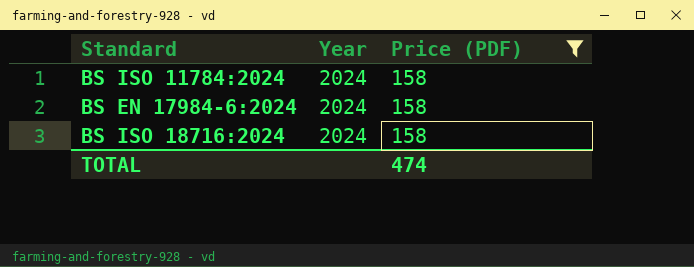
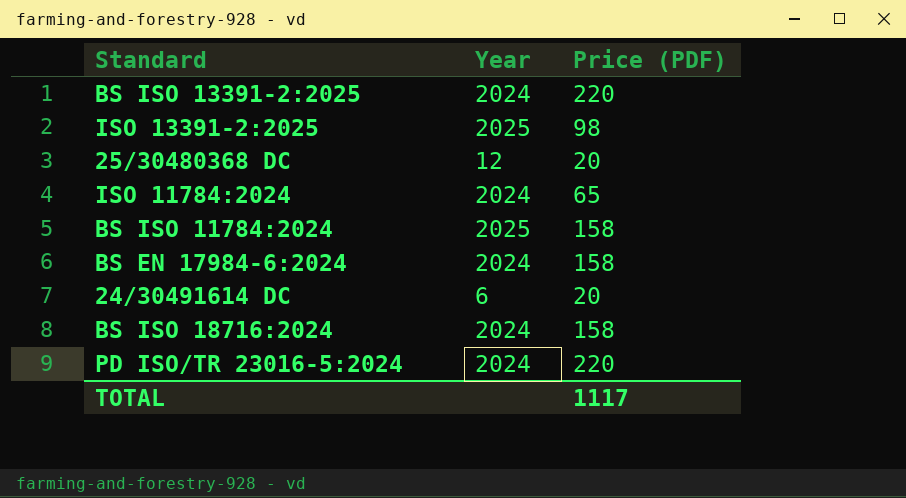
filter: Price (PDF) = 158 -> none
BS ISO 11784:2024 | Year: 2024 -> 2025
TOTAL | Price (PDF): 474 -> 1117

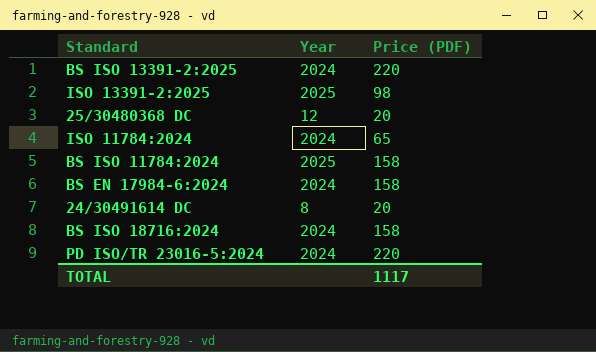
24/30491614 DC | Year: 6 -> 8

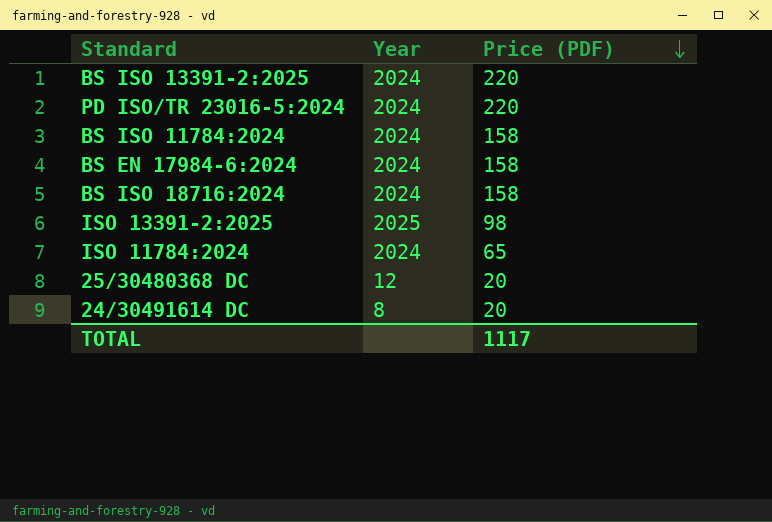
row order: none -> Price (PDF) descending
BS ISO 11784:2024 | Year: 2025 -> 2024

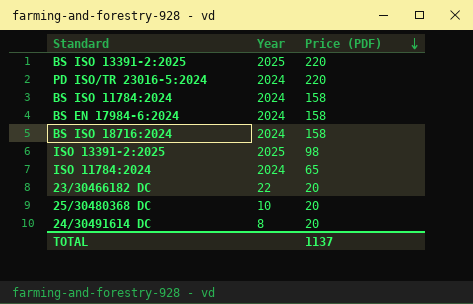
BS ISO 13391-2:2025 | Year: 2024 -> 2025
row 23/30466182 DC: none -> 22 | 20
25/30480368 DC | Year: 12 -> 10
TOTAL | Price (PDF): 1117 -> 1137

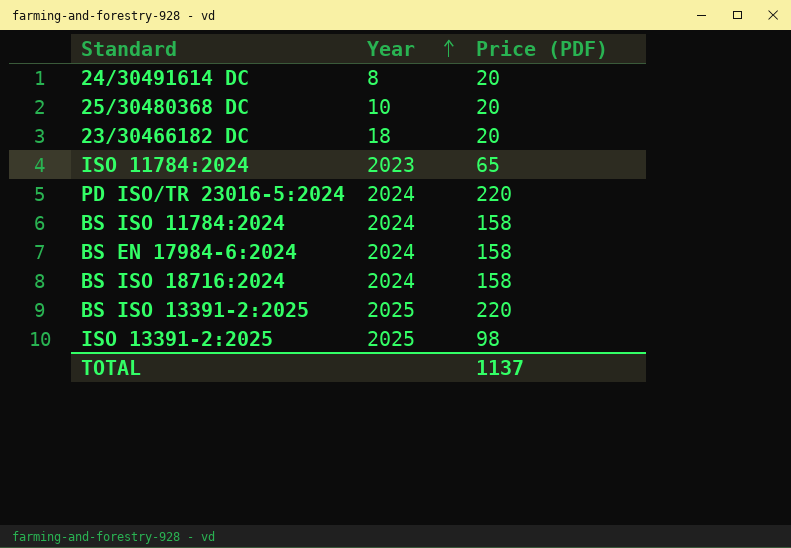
row order: Price (PDF) descending -> Year ascending
23/30466182 DC | Year: 22 -> 18
ISO 11784:2024 | Year: 2024 -> 2023

